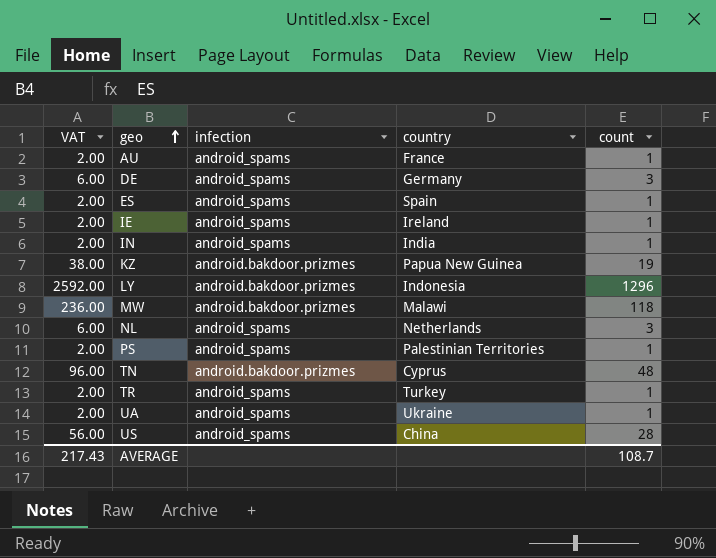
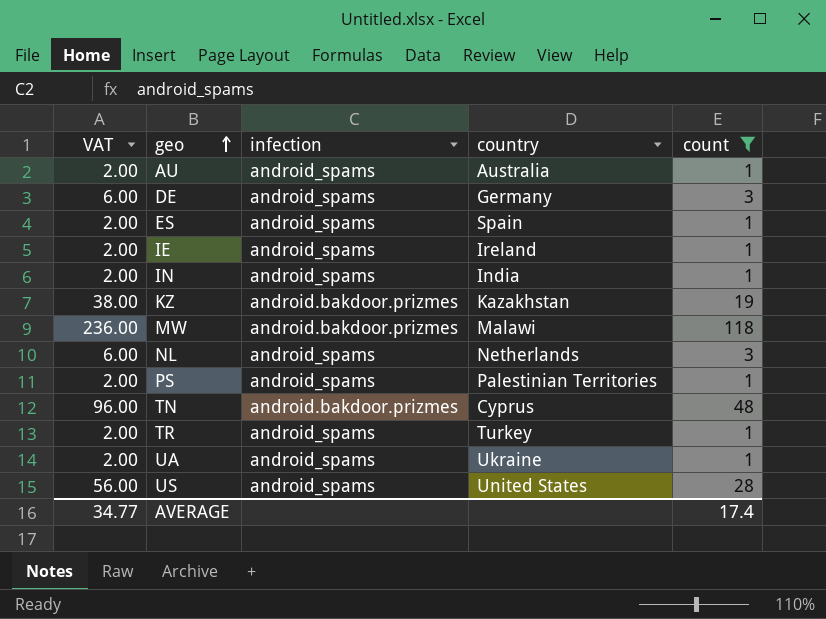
filter: none -> count != 1296
AU | country: France -> Australia
KZ | country: Papua New Guinea -> Kazakhstan
US | country: China -> United States
AVERAGE | VAT: 217.43 -> 34.77
AVERAGE | count: 108.7 -> 17.4

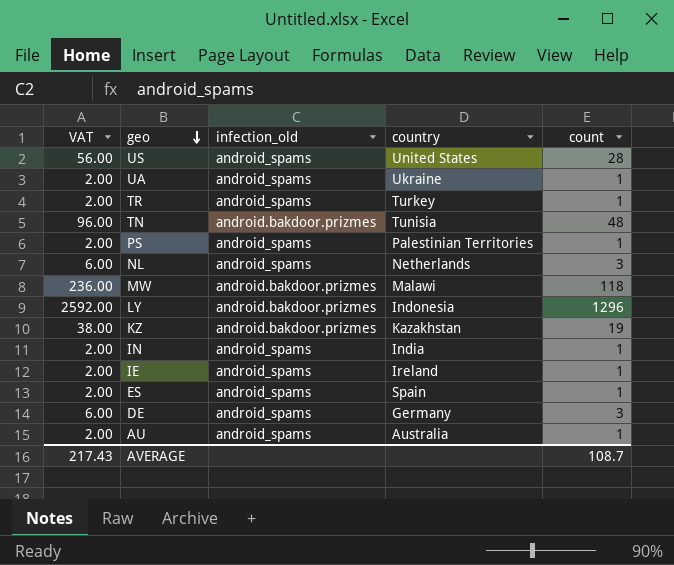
filter: count != 1296 -> none
row order: geo ascending -> geo descending
column name: infection -> infection_old
TN | country: Cyprus -> Tunisia
AVERAGE | VAT: 34.77 -> 217.43
AVERAGE | count: 17.4 -> 108.7

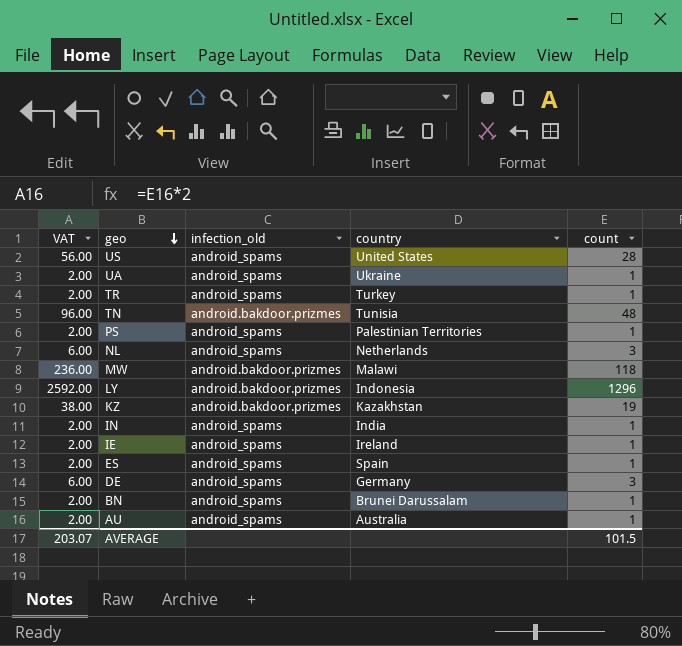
row BN: none -> 2.00 | android_spams | Brunei Darussalam | 1
AVERAGE | VAT: 217.43 -> 203.07
AVERAGE | count: 108.7 -> 101.5

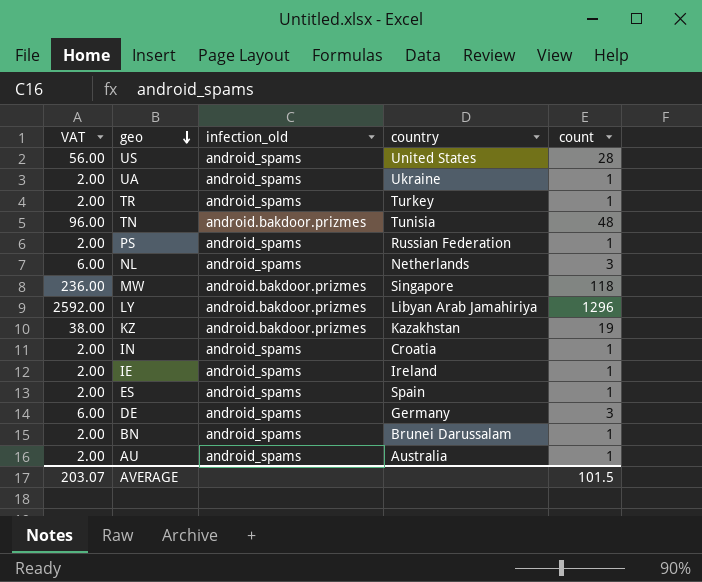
PS | country: Palestinian Territories -> Russian Federation
MW | country: Malawi -> Singapore
LY | country: Indonesia -> Libyan Arab Jamahiriya
IN | country: India -> Croatia

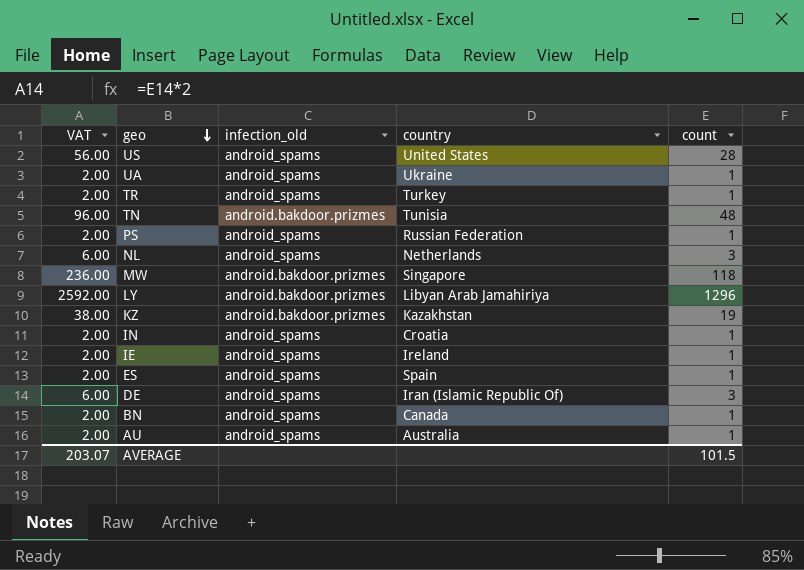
DE | country: Germany -> Iran (Islamic Republic Of)
BN | country: Brunei Darussalam -> Canada

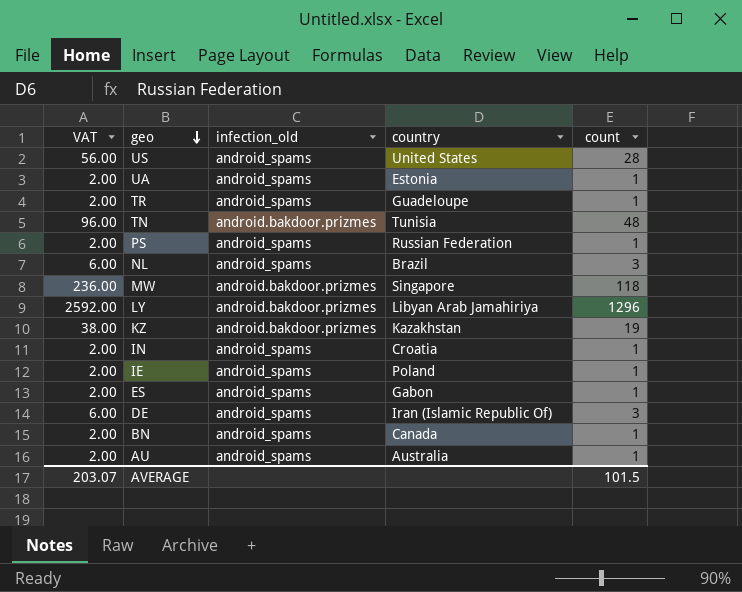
UA | country: Ukraine -> Estonia
TR | country: Turkey -> Guadeloupe
NL | country: Netherlands -> Brazil
IE | country: Ireland -> Poland
ES | country: Spain -> Gabon

